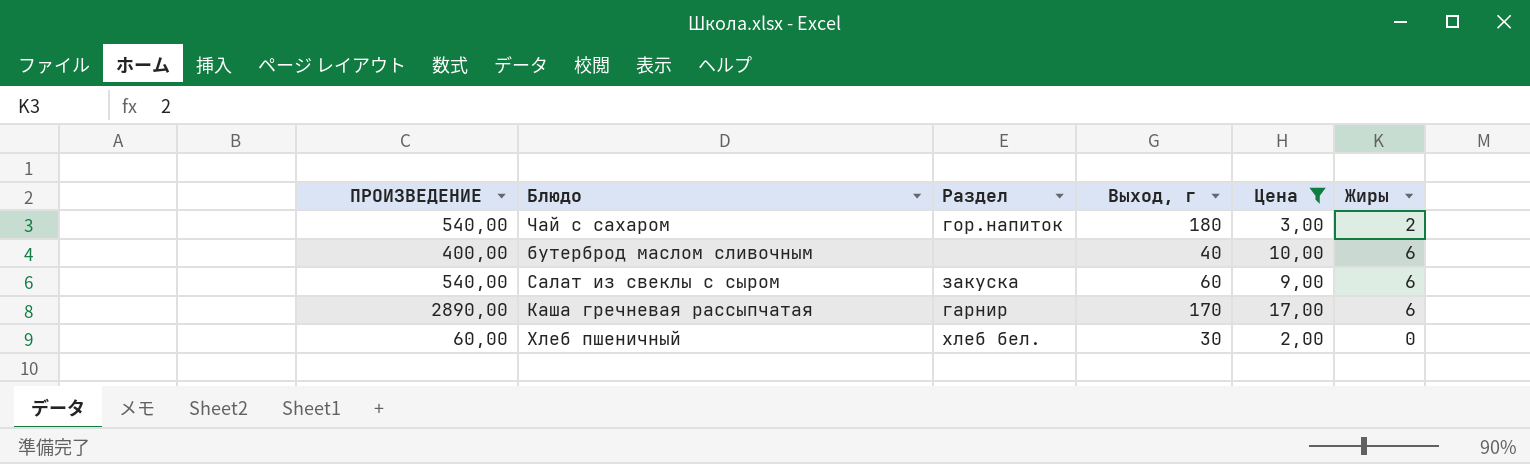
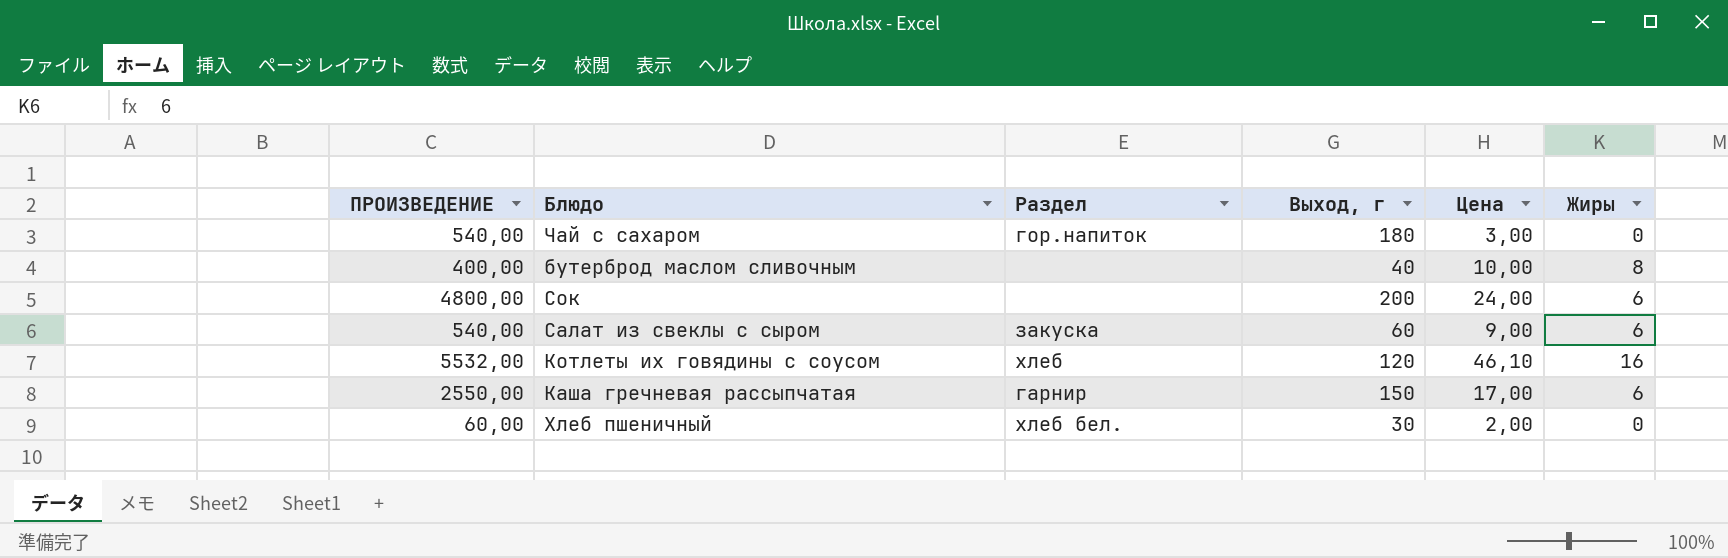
filter: Цена <= 17,00 -> none
Чай с сахаром | Жиры: 2 -> 0
бутерброд маслом сливочным | Жиры: 6 -> 8
Каша гречневая рассыпчатая | ПРОИЗВЕДЕНИЕ: 2890,00 -> 2550,00
Каша гречневая рассыпчатая | Выход, г: 170 -> 150

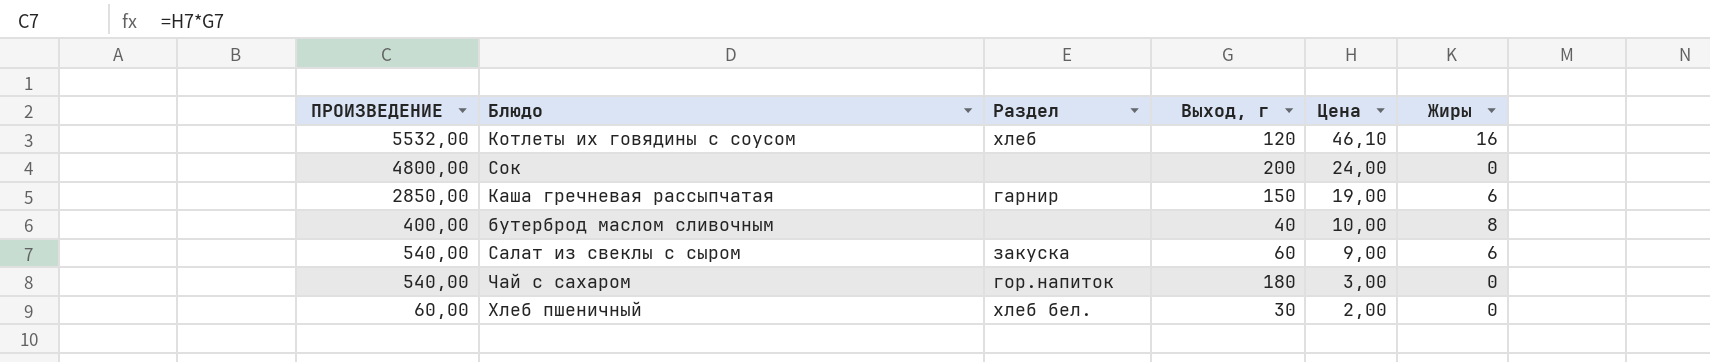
row order: none -> Цена descending
Сок | Жиры: 6 -> 0
Каша гречневая рассыпчатая | ПРОИЗВЕДЕНИЕ: 2550,00 -> 2850,00
Каша гречневая рассыпчатая | Цена: 17,00 -> 19,00

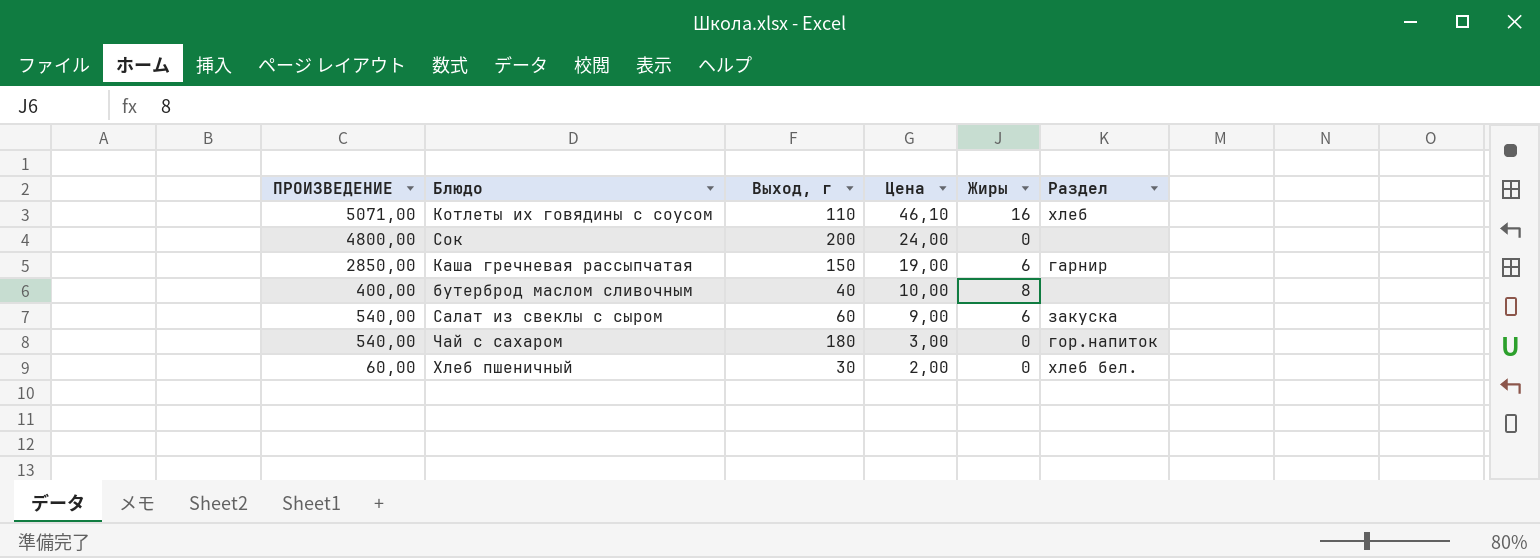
column Раздел | position: 3 -> 6
Котлеты их говядины с соусом | ПРОИЗВЕДЕНИЕ: 5532,00 -> 5071,00
Котлеты их говядины с соусом | Выход, г: 120 -> 110

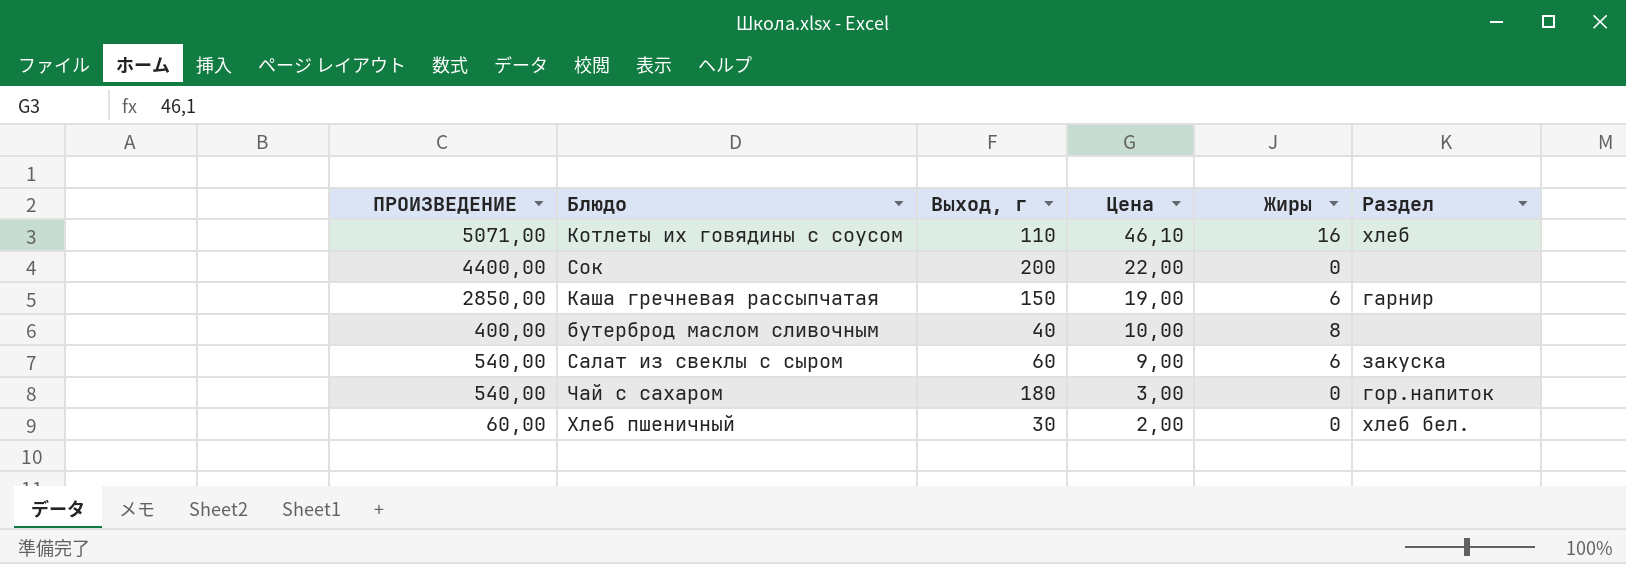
Сок | ПРОИЗВЕДЕНИЕ: 4800,00 -> 4400,00
Сок | Цена: 24,00 -> 22,00

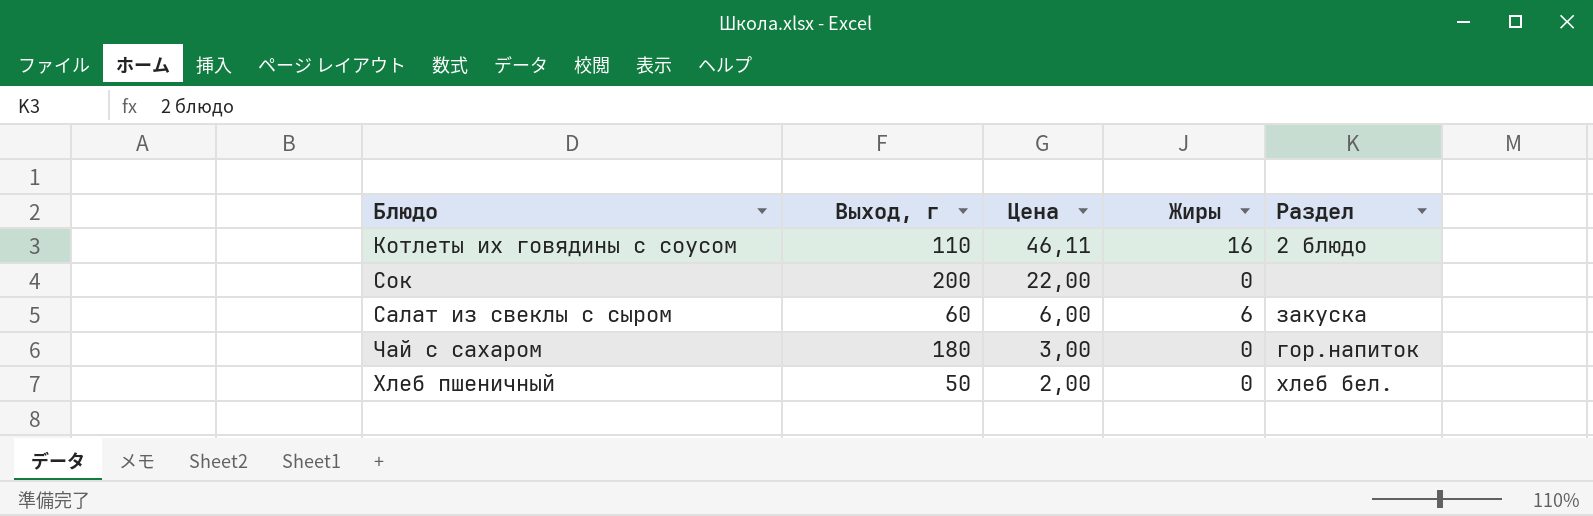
column ПРОИЗВЕДЕНИЕ | formula: [Выход, г] * [Цена] -> none
row Каша гречневая рассыпчатая: 2850,00 | 150 | 19,00 | 6 | гарнир -> none
row бутерброд маслом сливочным: 400,00 | 40 | 10,00 | 8 | none -> none
Котлеты их говядины с соусом | Цена: 46,10 -> 46,11
Котлеты их говядины с соусом | Раздел: хлеб -> 2 блюдо
Салат из свеклы с сыром | Цена: 9,00 -> 6,00
Хлеб пшеничный | Выход, г: 30 -> 50

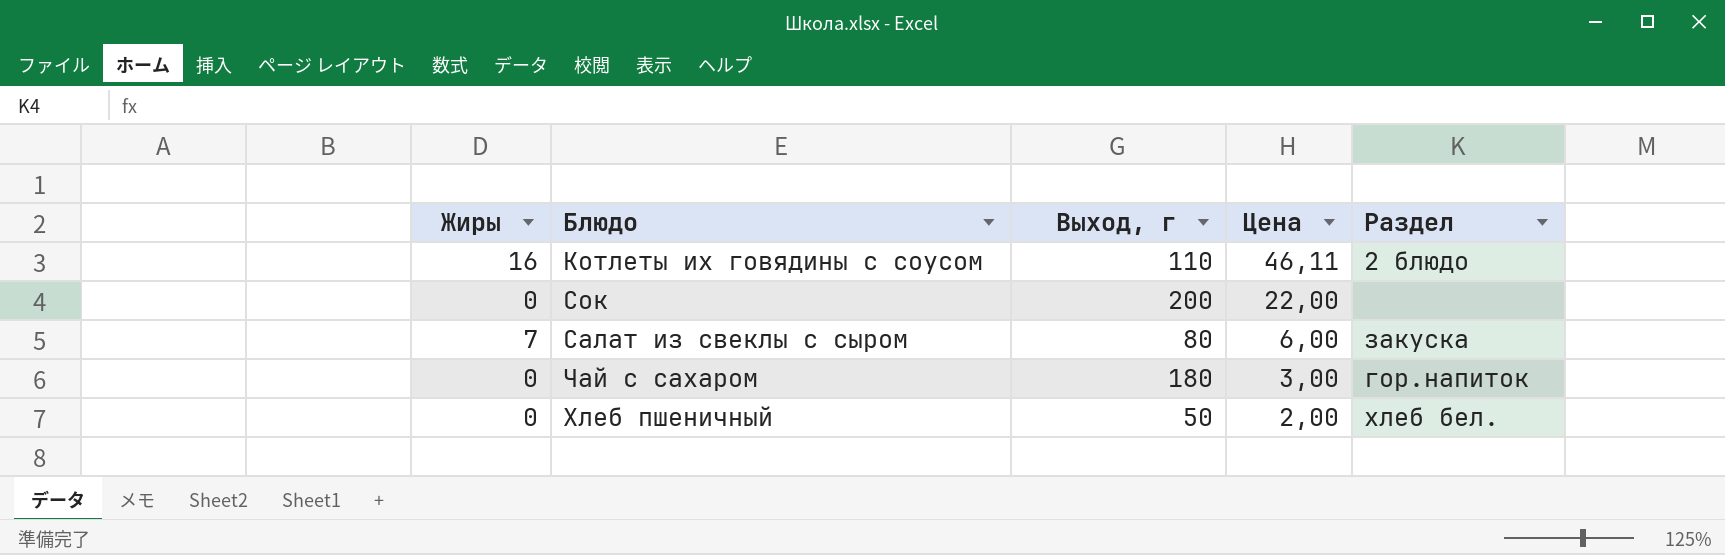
column Жиры | position: 4 -> 1
Салат из свеклы с сыром | Жиры: 6 -> 7
Салат из свеклы с сыром | Выход, г: 60 -> 80

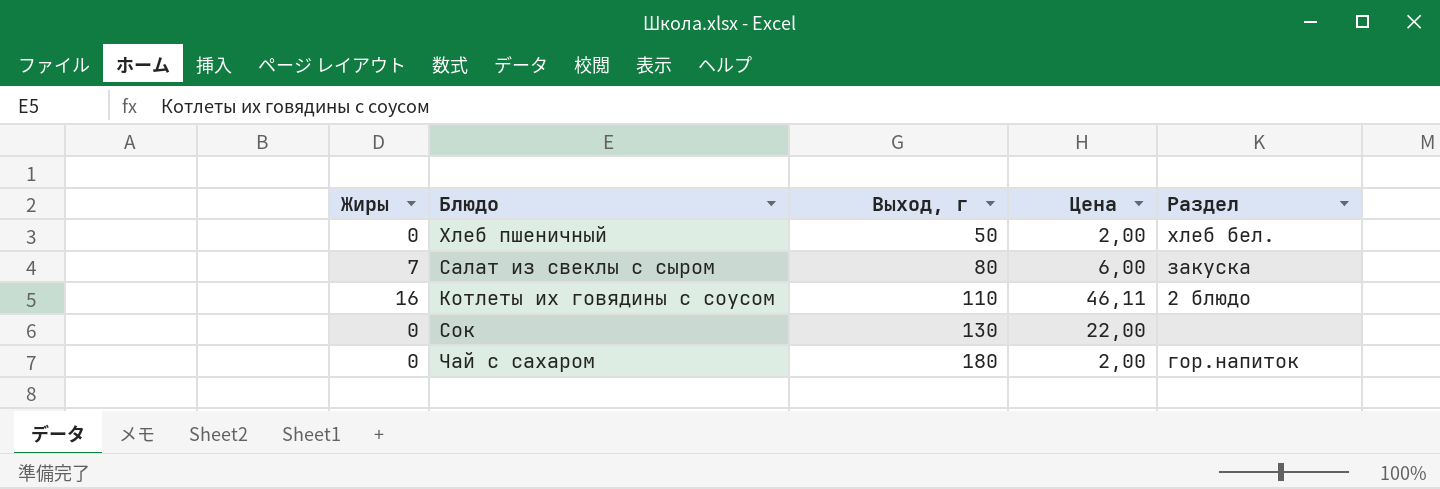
row order: Цена descending -> Выход, г ascending
Сок | Выход, г: 200 -> 130
Чай с сахаром | Цена: 3,00 -> 2,00

